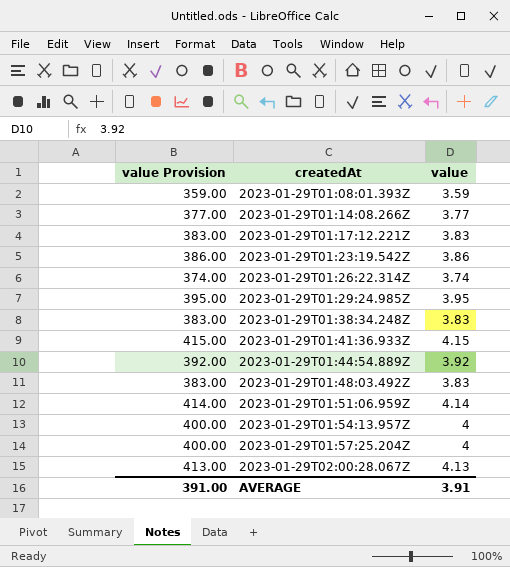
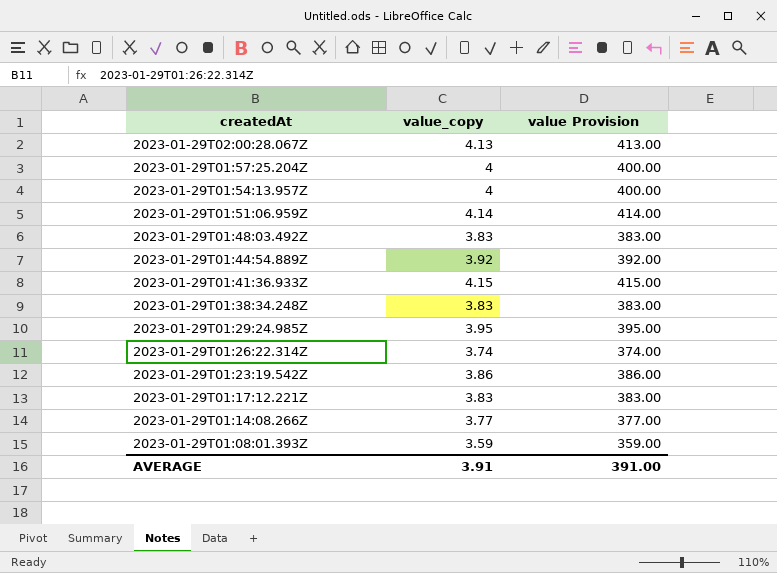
row order: createdAt ascending -> createdAt descending
column name: value -> value_copy
column value Provision | position: 1 -> 3

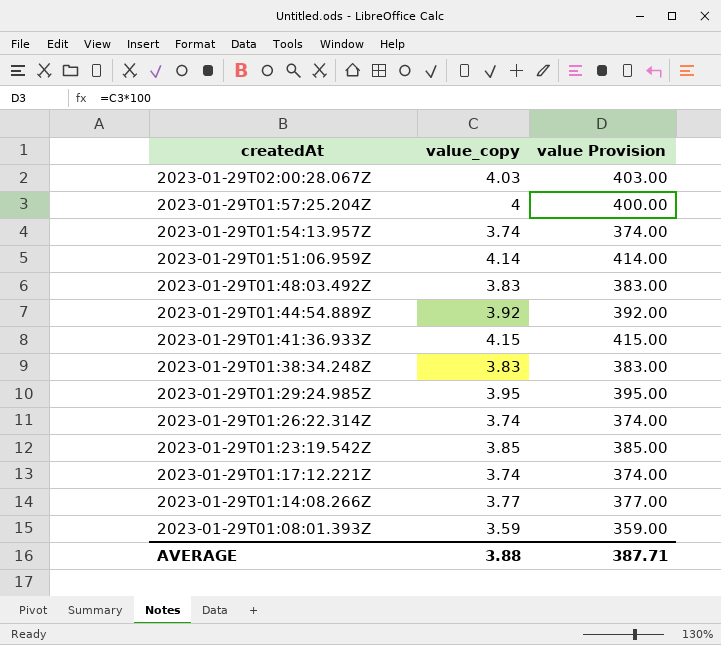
2023-01-29T02:00:28.067Z | value_copy: 4.13 -> 4.03
2023-01-29T02:00:28.067Z | value Provision: 413.00 -> 403.00
2023-01-29T01:54:13.957Z | value_copy: 4 -> 3.74
2023-01-29T01:54:13.957Z | value Provision: 400.00 -> 374.00
2023-01-29T01:23:19.542Z | value_copy: 3.86 -> 3.85
2023-01-29T01:23:19.542Z | value Provision: 386.00 -> 385.00
2023-01-29T01:17:12.221Z | value_copy: 3.83 -> 3.74
2023-01-29T01:17:12.221Z | value Provision: 383.00 -> 374.00
AVERAGE | value_copy: 3.91 -> 3.88
AVERAGE | value Provision: 391.00 -> 387.71

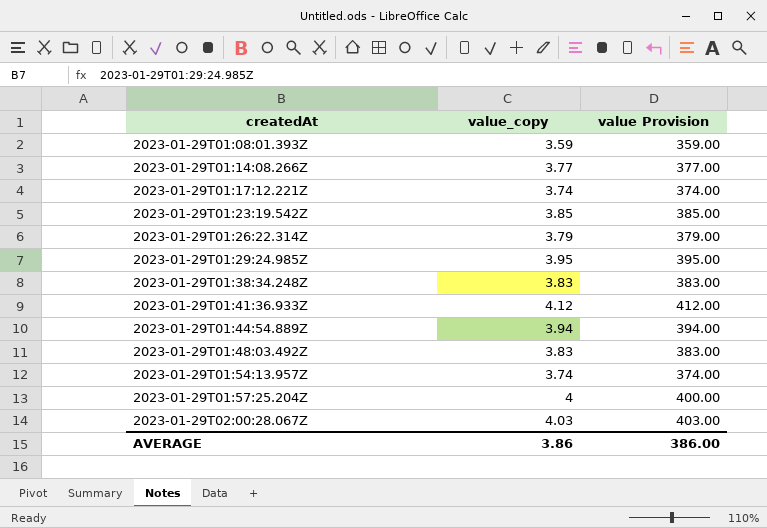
row order: createdAt descending -> createdAt ascending
row 2023-01-29T01:51:06.959Z: 4.14 | 414.00 -> none
2023-01-29T01:26:22.314Z | value_copy: 3.74 -> 3.79
2023-01-29T01:26:22.314Z | value Provision: 374.00 -> 379.00
2023-01-29T01:41:36.933Z | value_copy: 4.15 -> 4.12
2023-01-29T01:41:36.933Z | value Provision: 415.00 -> 412.00
2023-01-29T01:44:54.889Z | value_copy: 3.92 -> 3.94
2023-01-29T01:44:54.889Z | value Provision: 392.00 -> 394.00
AVERAGE | value_copy: 3.88 -> 3.86
AVERAGE | value Provision: 387.71 -> 386.00

